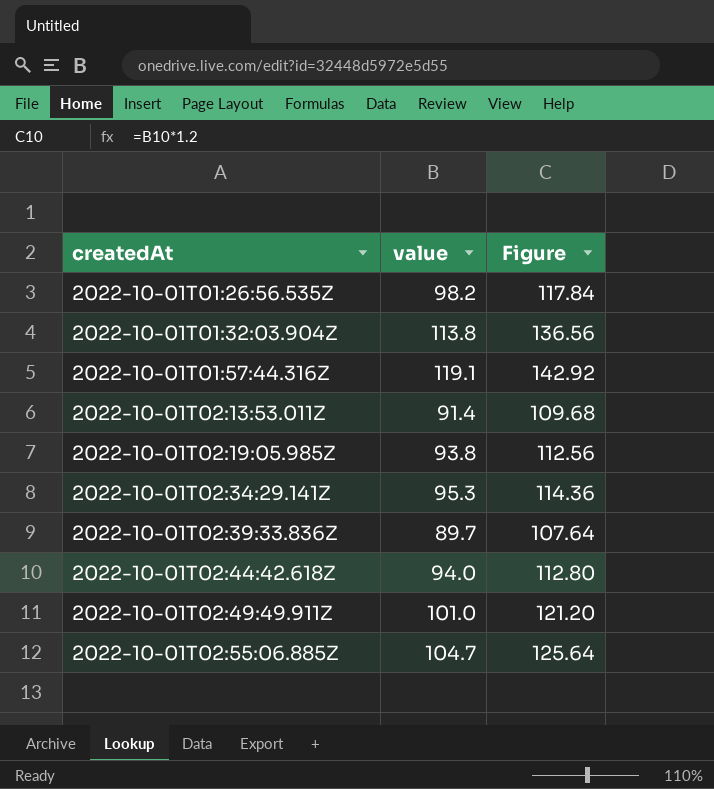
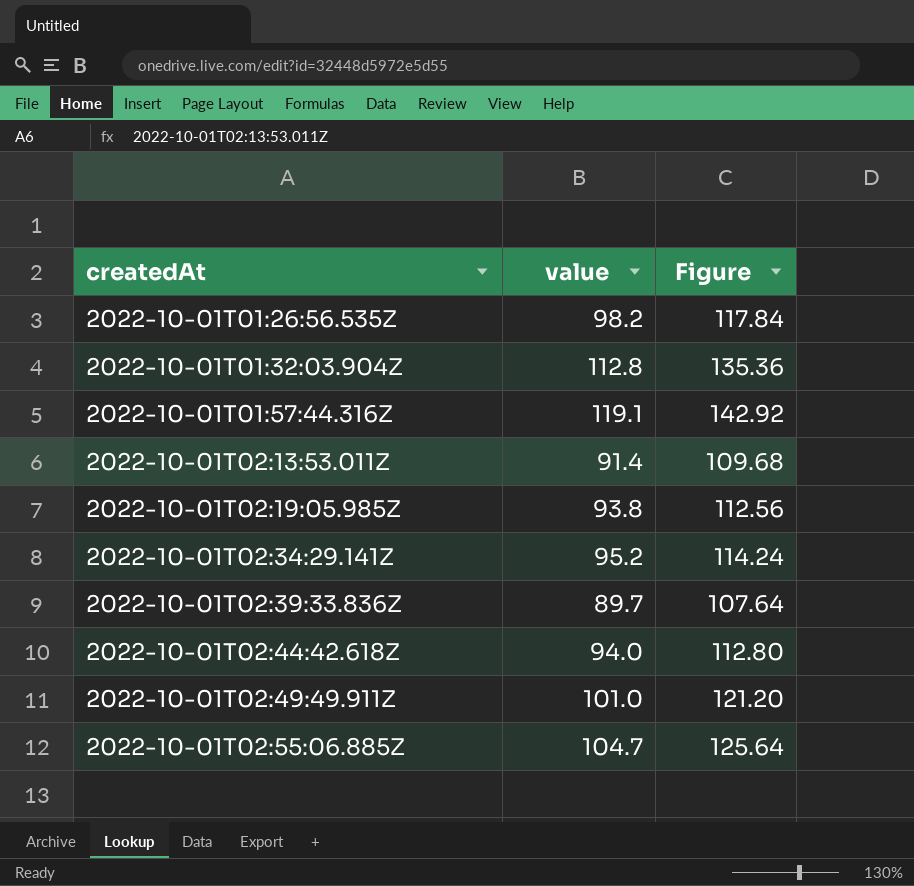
2022-10-01T01:32:03.904Z | value: 113.8 -> 112.8
2022-10-01T01:32:03.904Z | Figure: 136.56 -> 135.36
2022-10-01T02:34:29.141Z | value: 95.3 -> 95.2
2022-10-01T02:34:29.141Z | Figure: 114.36 -> 114.24

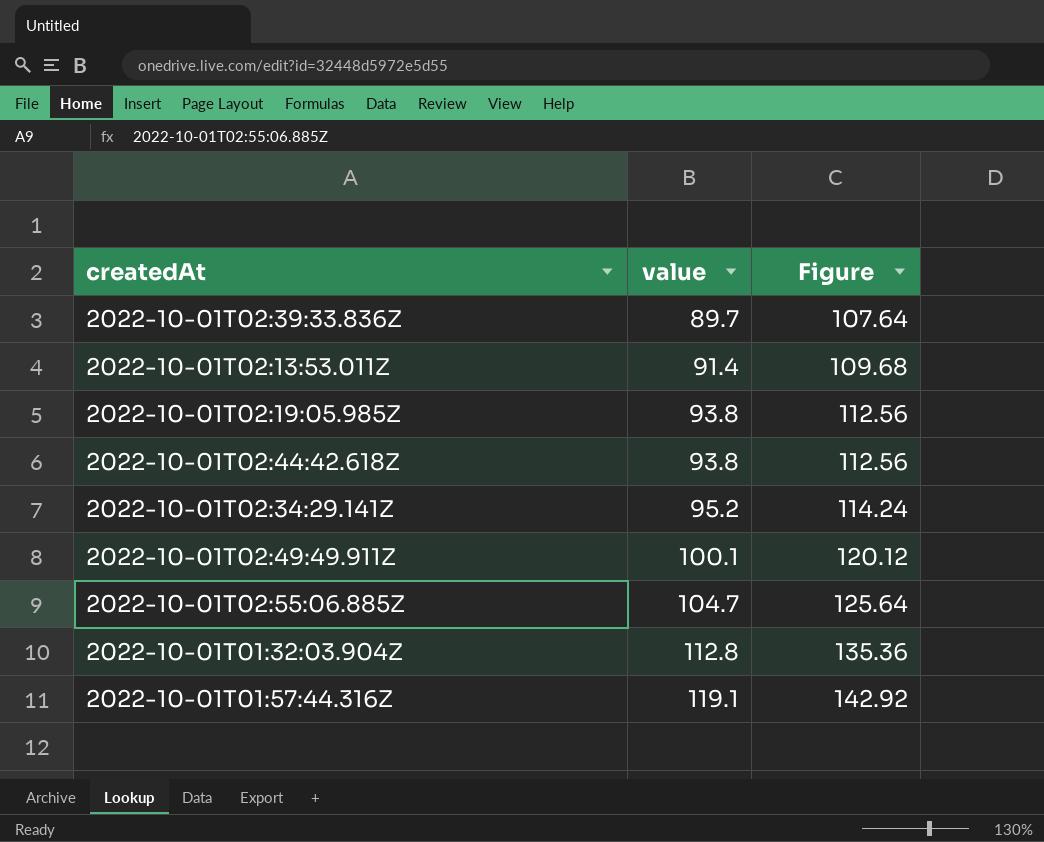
row order: createdAt ascending -> value ascending
row 2022-10-01T01:26:56.535Z: 98.2 | 117.84 -> none
2022-10-01T02:44:42.618Z | value: 94.0 -> 93.8
2022-10-01T02:44:42.618Z | Figure: 112.80 -> 112.56
2022-10-01T02:49:49.911Z | value: 101.0 -> 100.1
2022-10-01T02:49:49.911Z | Figure: 121.20 -> 120.12

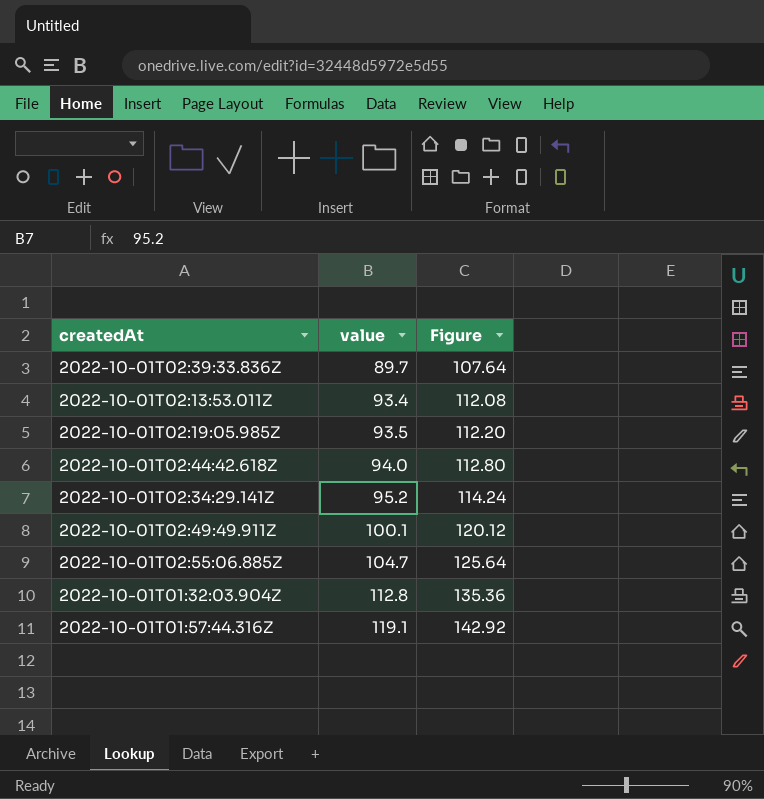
2022-10-01T02:13:53.011Z | value: 91.4 -> 93.4
2022-10-01T02:13:53.011Z | Figure: 109.68 -> 112.08
2022-10-01T02:19:05.985Z | value: 93.8 -> 93.5
2022-10-01T02:19:05.985Z | Figure: 112.56 -> 112.20
2022-10-01T02:44:42.618Z | value: 93.8 -> 94.0
2022-10-01T02:44:42.618Z | Figure: 112.56 -> 112.80

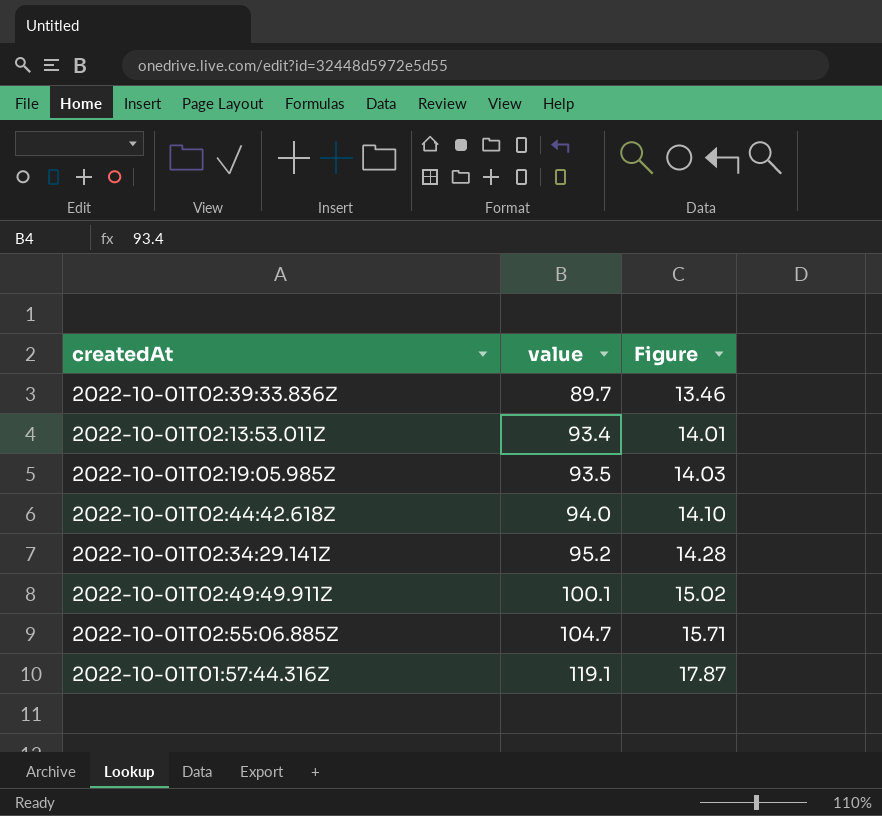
column Figure | formula: [value] * 1.2 -> [value] * 0.15
row 2022-10-01T01:32:03.904Z: 112.8 | 135.36 -> none

